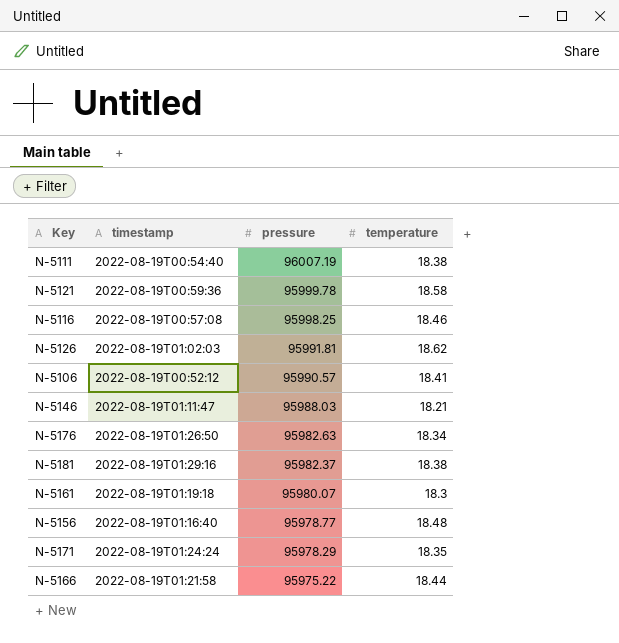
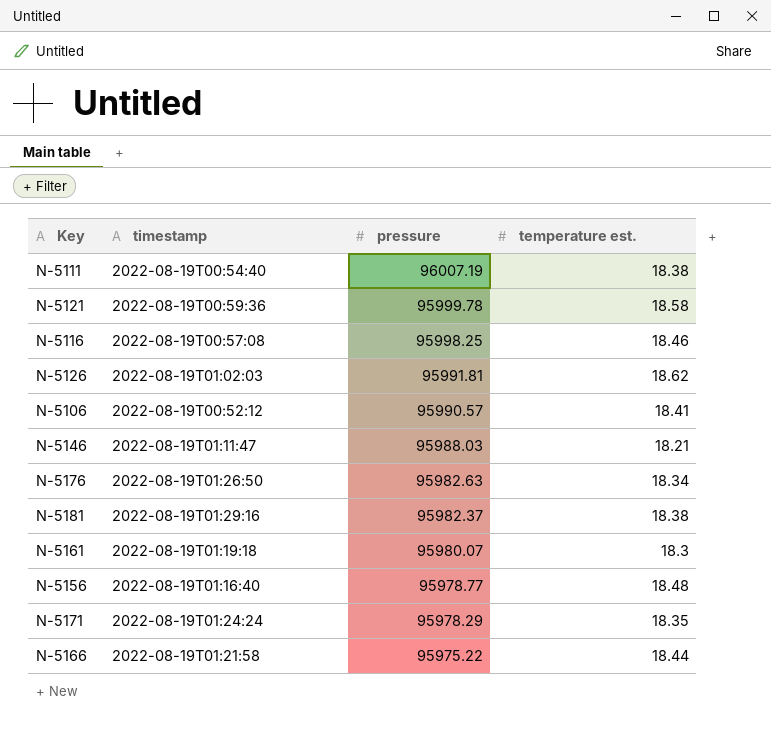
column name: temperature -> temperature est.

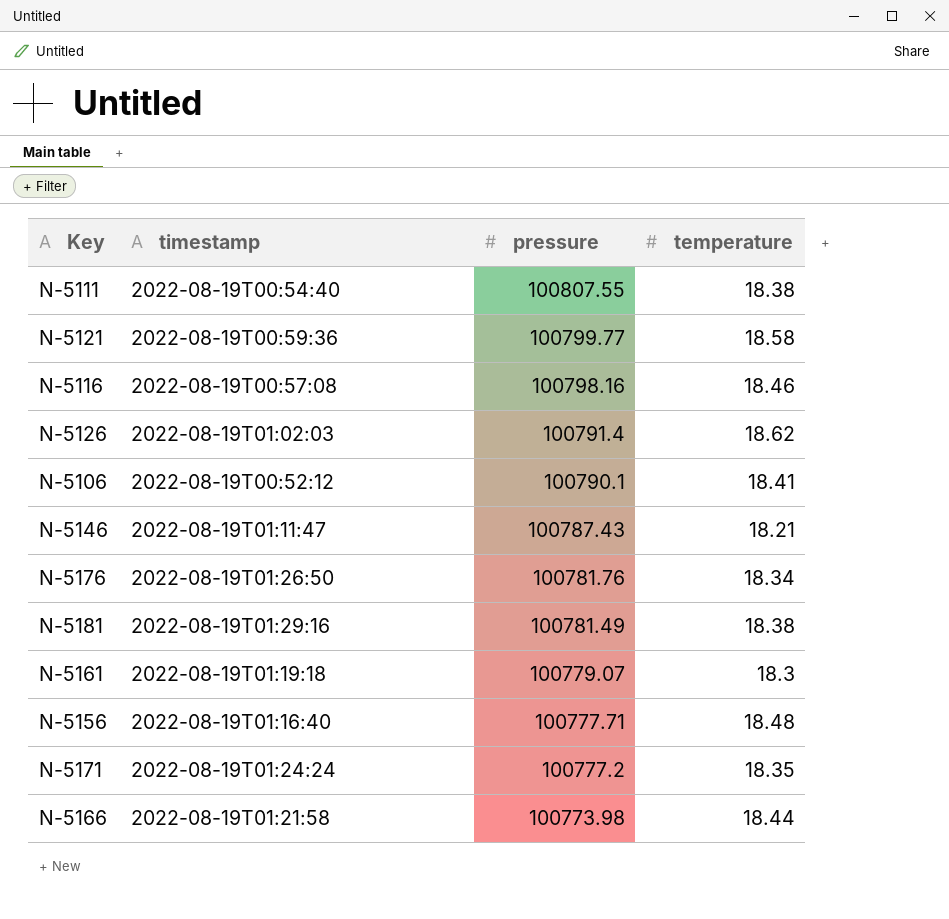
column name: temperature est. -> temperature
N-5111 | pressure: 96007.19 -> 100807.55
N-5121 | pressure: 95999.78 -> 100799.77
N-5116 | pressure: 95998.25 -> 100798.16
N-5126 | pressure: 95991.81 -> 100791.4
N-5106 | pressure: 95990.57 -> 100790.1
N-5146 | pressure: 95988.03 -> 100787.43
N-5176 | pressure: 95982.63 -> 100781.76
N-5181 | pressure: 95982.37 -> 100781.49
N-5161 | pressure: 95980.07 -> 100779.07
N-5156 | pressure: 95978.77 -> 100777.71
N-5171 | pressure: 95978.29 -> 100777.2
N-5166 | pressure: 95975.22 -> 100773.98

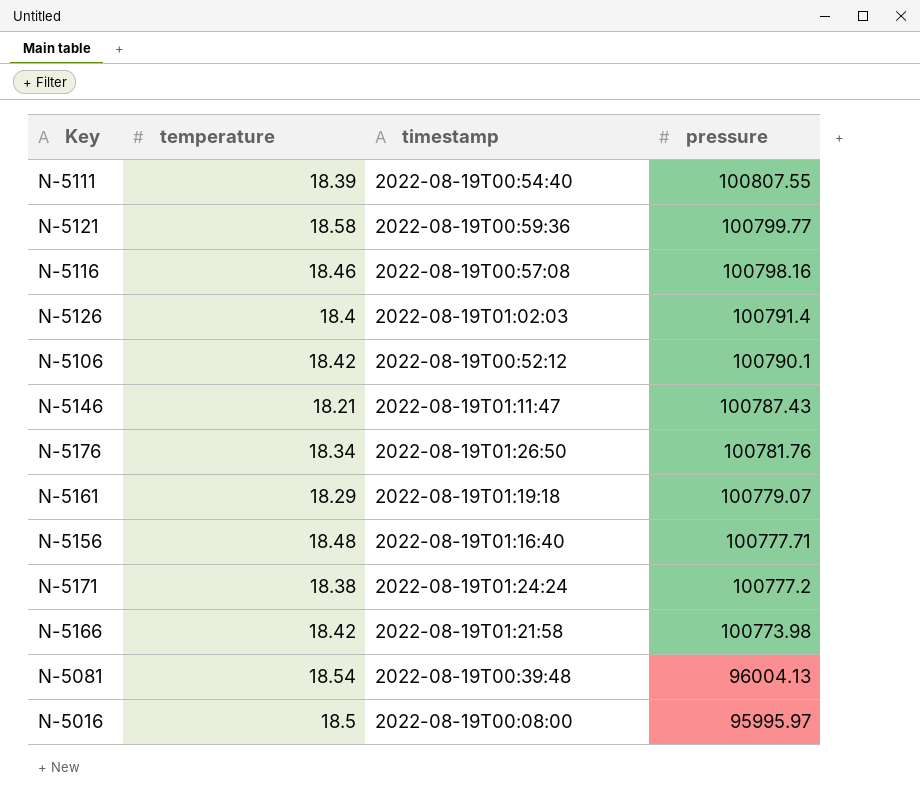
column temperature | position: 4 -> 2
row N-5181: 2022-08-19T01:29:16 | 100781.49 | 18.38 -> none
N-5111 | temperature: 18.38 -> 18.39
N-5126 | temperature: 18.62 -> 18.4
N-5106 | temperature: 18.41 -> 18.42
N-5161 | temperature: 18.3 -> 18.29
N-5171 | temperature: 18.35 -> 18.38
N-5166 | temperature: 18.44 -> 18.42
row N-5081: none -> 18.54 | 2022-08-19T00:39:48 | 96004.13
row N-5016: none -> 18.5 | 2022-08-19T00:08:00 | 95995.97

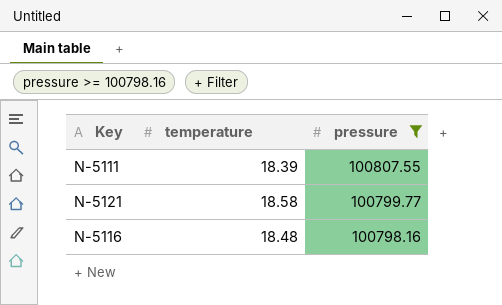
filter: none -> pressure >= 100798.16
column timestamp | position: 3 -> none
N-5116 | temperature: 18.46 -> 18.48

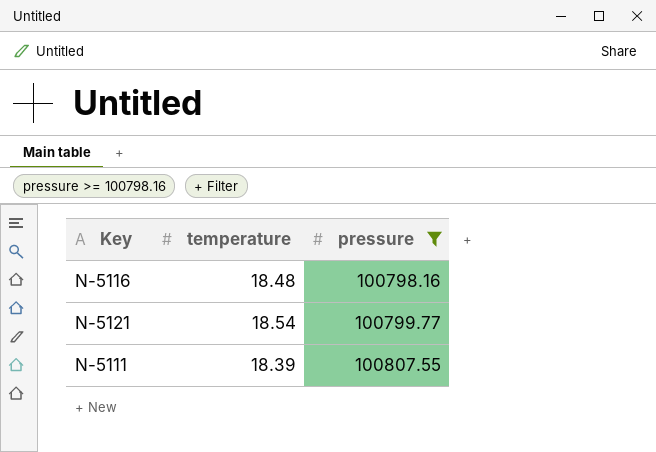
row order: pressure descending -> pressure ascending
N-5121 | temperature: 18.58 -> 18.54

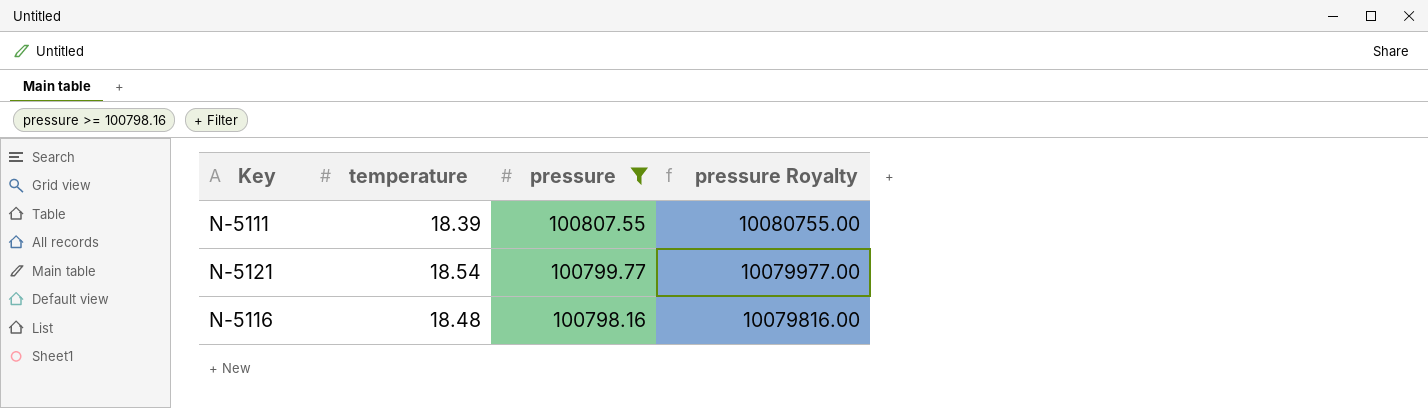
row order: pressure ascending -> pressure descending
column pressure Royalty | formula: none -> [pressure] * 100

